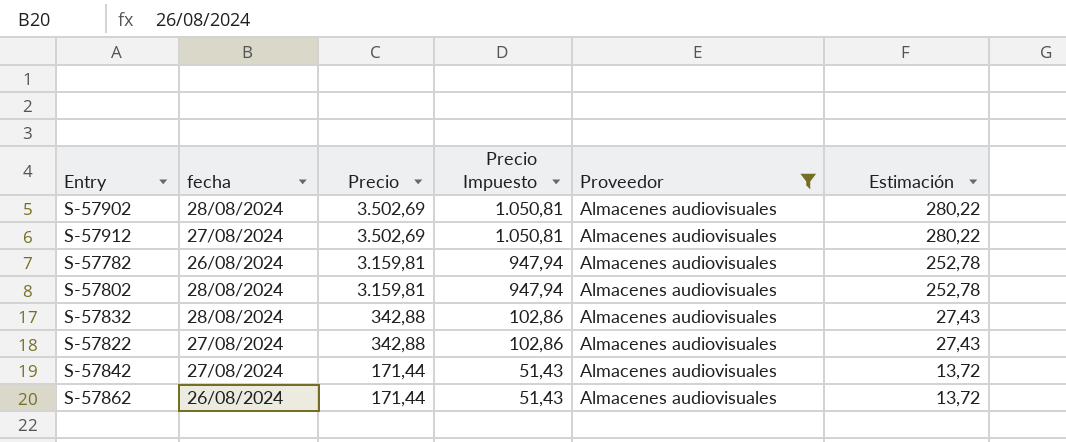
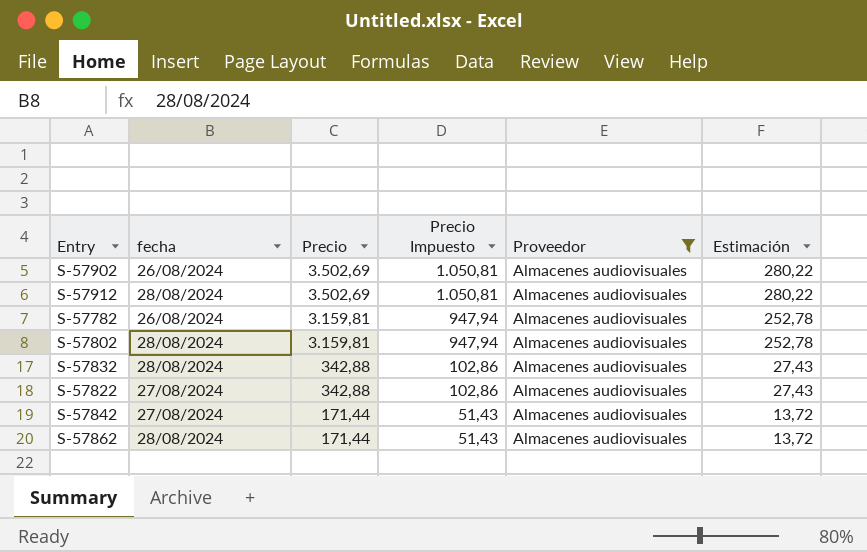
S-57902 | fecha: 28/08/2024 -> 26/08/2024
S-57912 | fecha: 27/08/2024 -> 28/08/2024
S-57862 | fecha: 26/08/2024 -> 28/08/2024

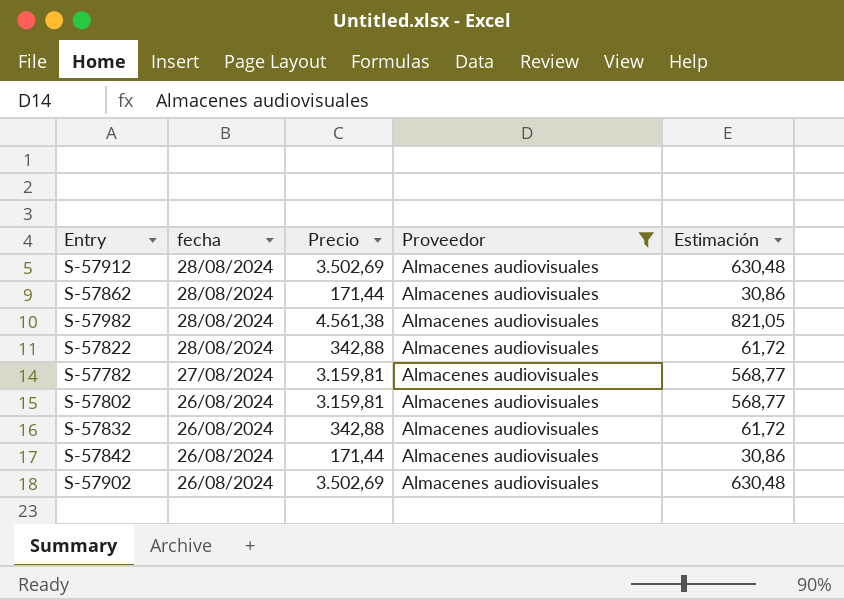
row order: Precio descending -> fecha descending
column Precio Impuesto | formula: [Precio] * 0,3 -> none
column Estimación | formula: [Precio] * 0,08 -> [Precio] * 0,18
row S-57982: none -> 28/08/2024 | 4.561,38 | Almacenes audiovisuales | 821,05
S-57822 | fecha: 27/08/2024 -> 28/08/2024
S-57782 | fecha: 26/08/2024 -> 27/08/2024
S-57802 | fecha: 28/08/2024 -> 26/08/2024
S-57832 | fecha: 28/08/2024 -> 26/08/2024
S-57842 | fecha: 27/08/2024 -> 26/08/2024

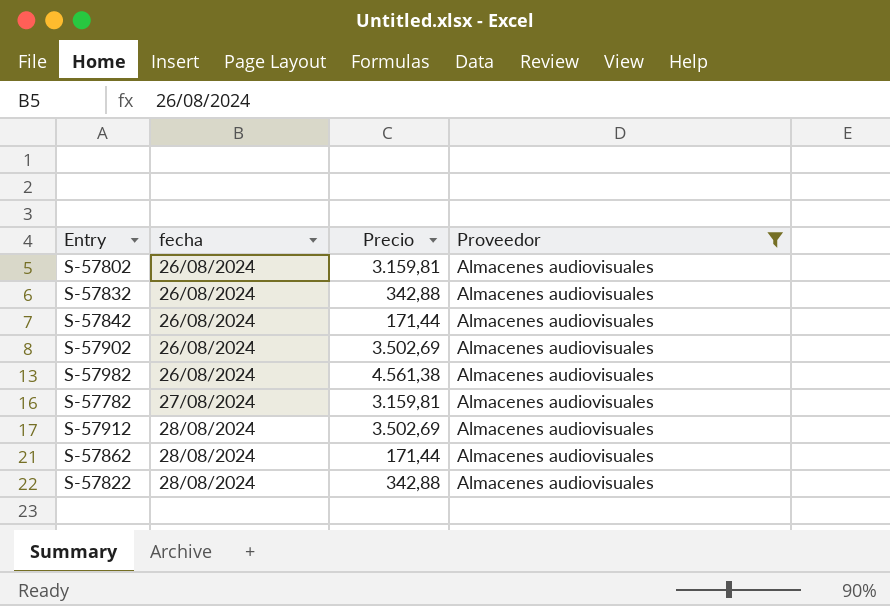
row order: fecha descending -> fecha ascending
column Estimación | formula: [Precio] * 0,18 -> none
S-57982 | fecha: 28/08/2024 -> 26/08/2024

